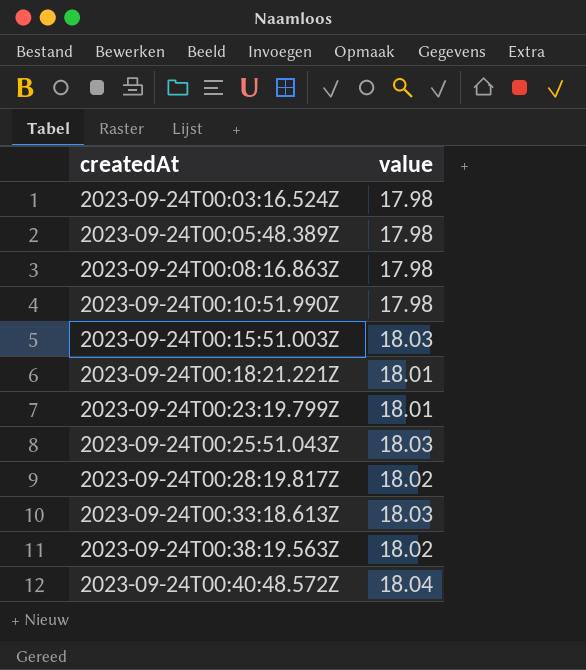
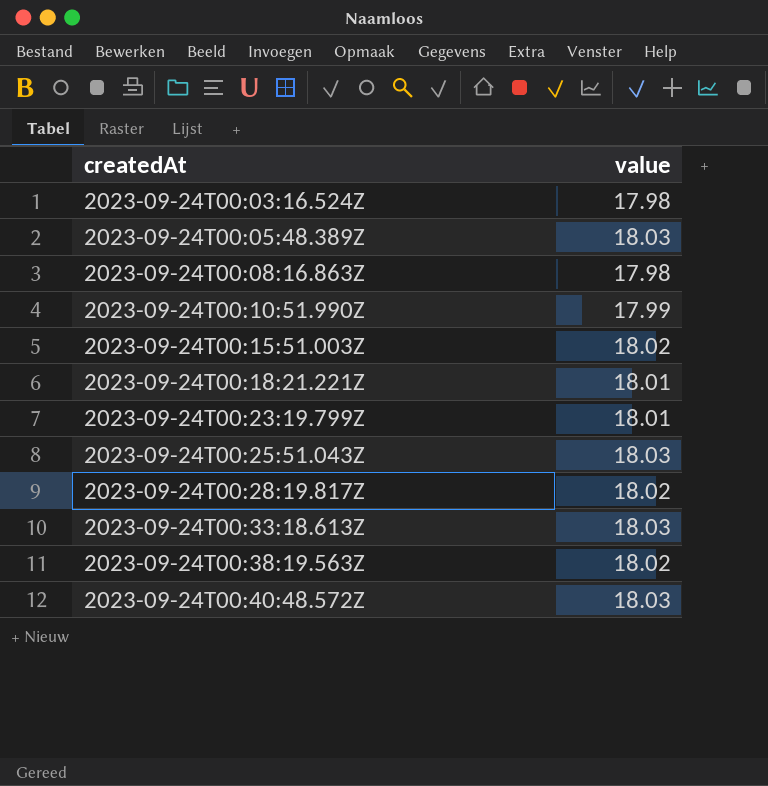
2023-09-24T00:05:48.389Z | value: 17.98 -> 18.03
2023-09-24T00:10:51.990Z | value: 17.98 -> 17.99
2023-09-24T00:15:51.003Z | value: 18.03 -> 18.02
2023-09-24T00:40:48.572Z | value: 18.04 -> 18.03

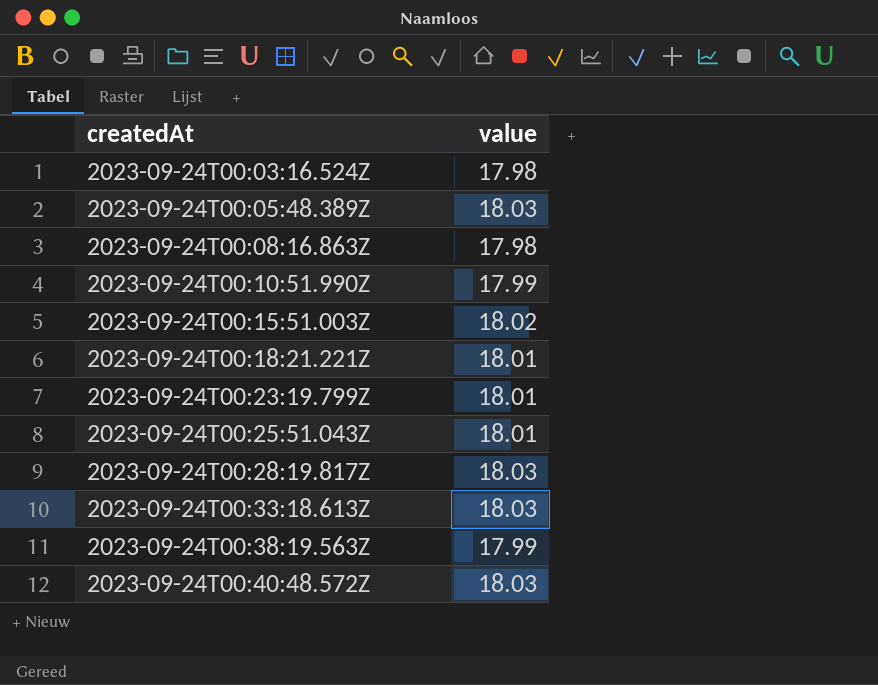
2023-09-24T00:25:51.043Z | value: 18.03 -> 18.01
2023-09-24T00:28:19.817Z | value: 18.02 -> 18.03
2023-09-24T00:38:19.563Z | value: 18.02 -> 17.99

